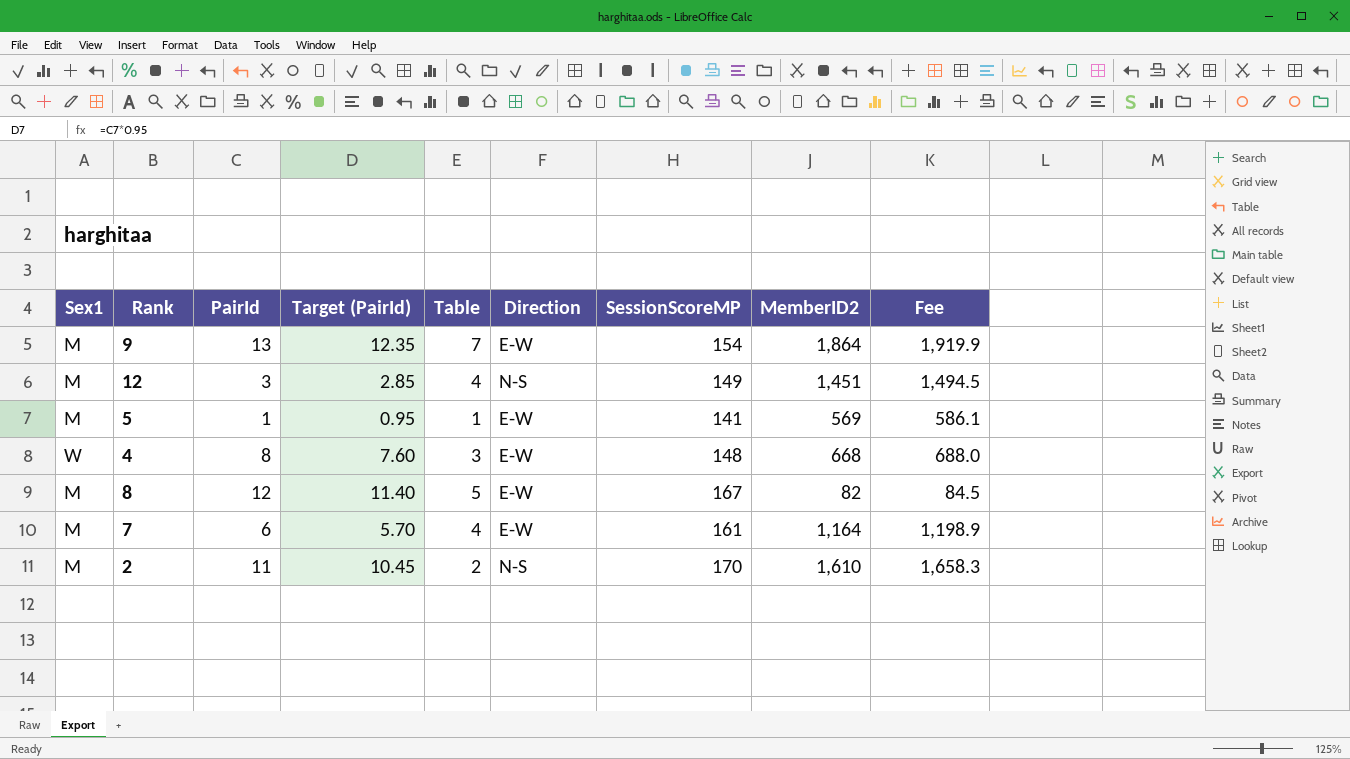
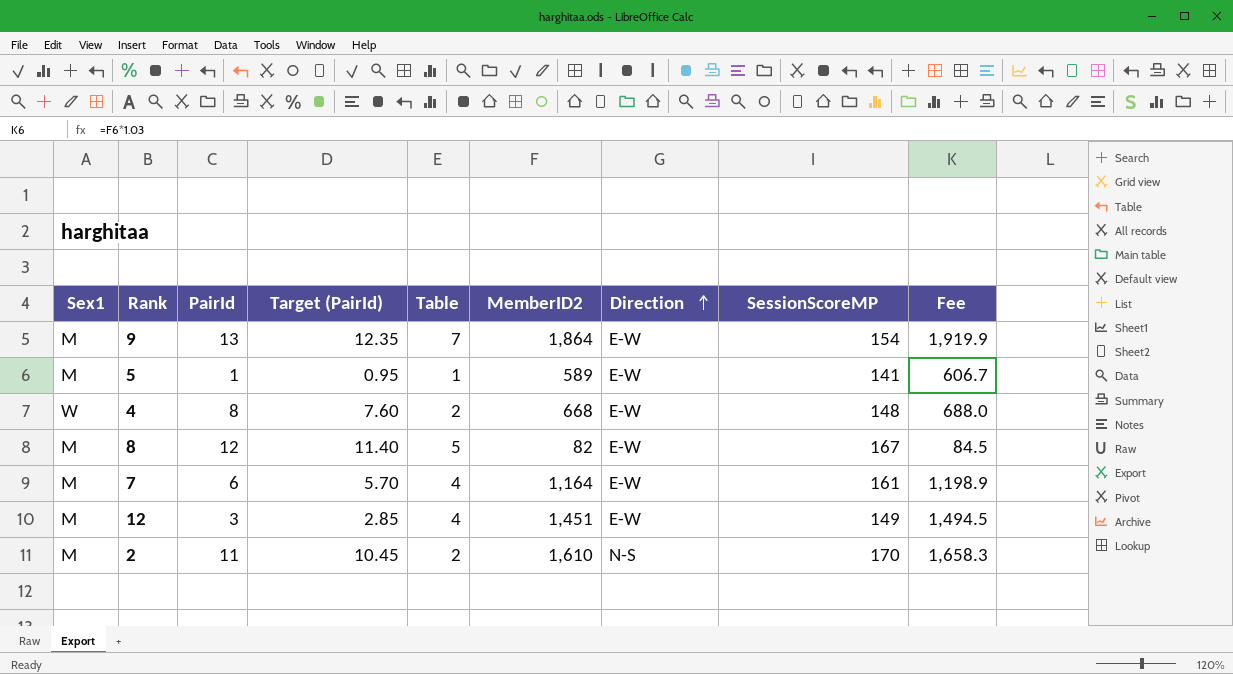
row order: none -> Direction ascending
column MemberID2 | position: 8 -> 6
5 | MemberID2: 569 -> 589
5 | Fee: 586.1 -> 606.7
4 | Table: 3 -> 2
12 | Direction: N-S -> E-W

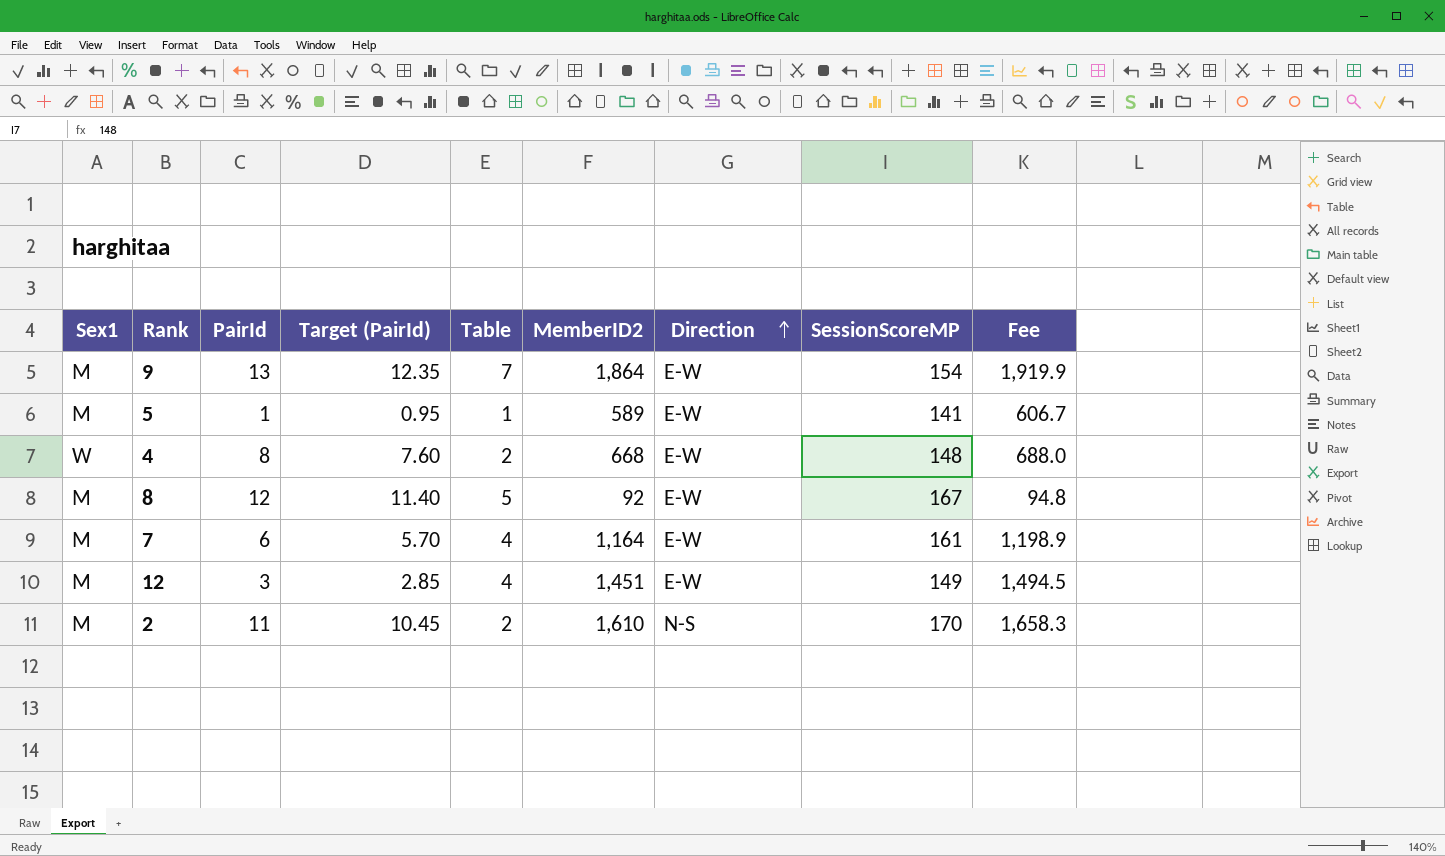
8 | MemberID2: 82 -> 92
8 | Fee: 84.5 -> 94.8

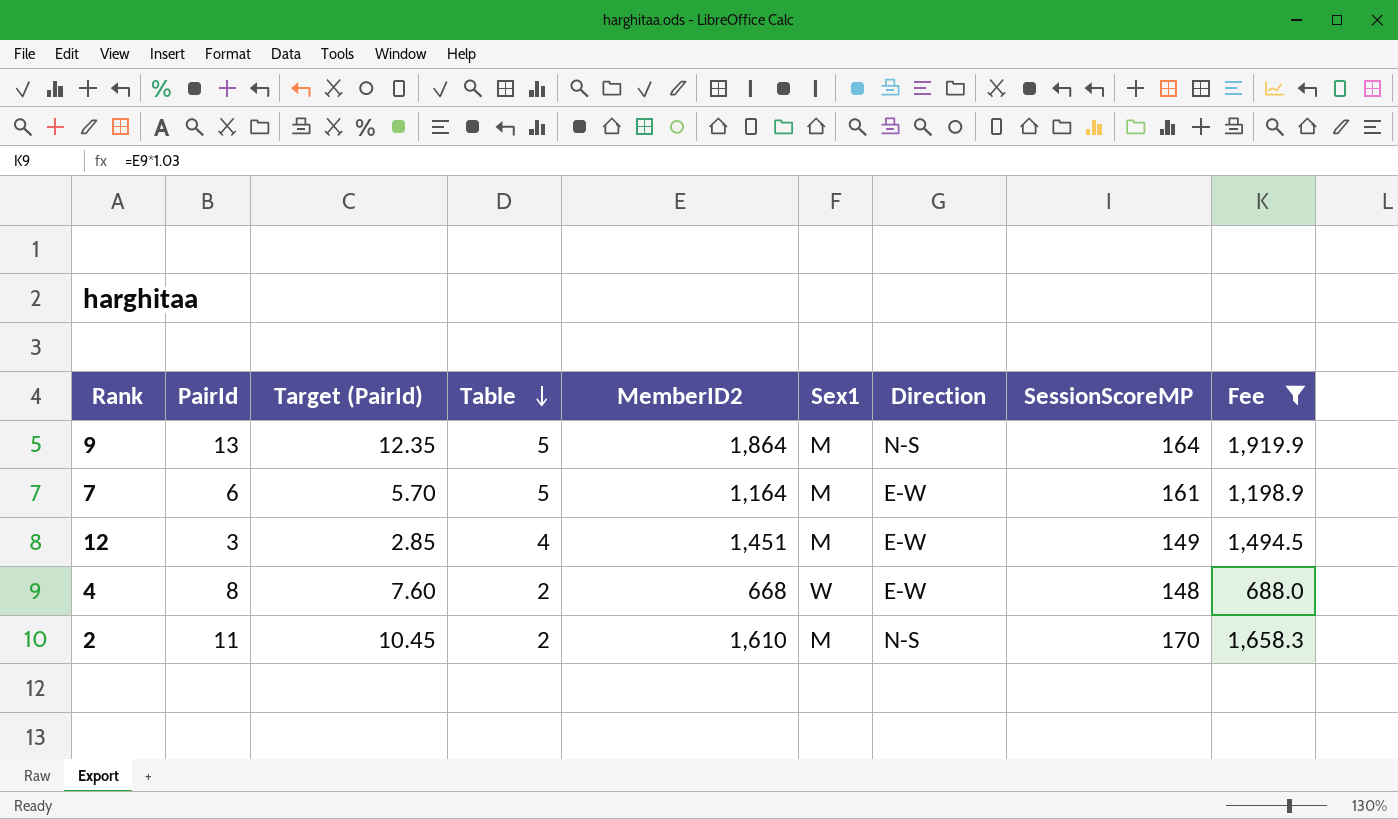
filter: none -> Fee >= 688.0
row order: Direction ascending -> Table descending
column Sex1 | position: 1 -> 6
9 | Table: 7 -> 5
9 | Direction: E-W -> N-S
9 | SessionScoreMP: 154 -> 164
7 | Table: 4 -> 5

